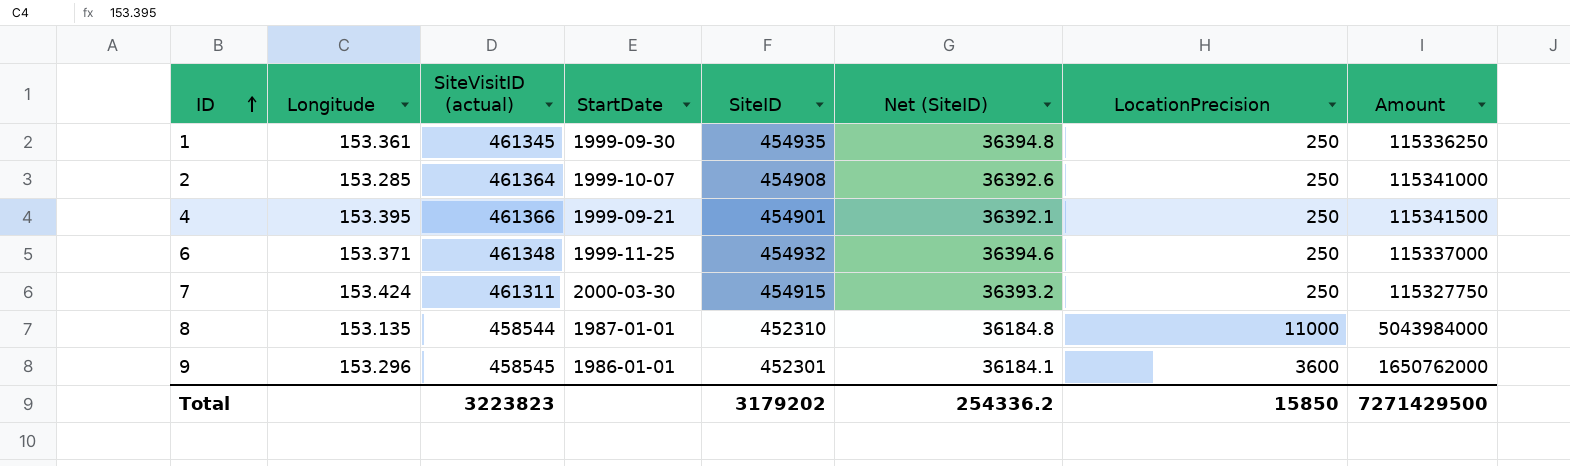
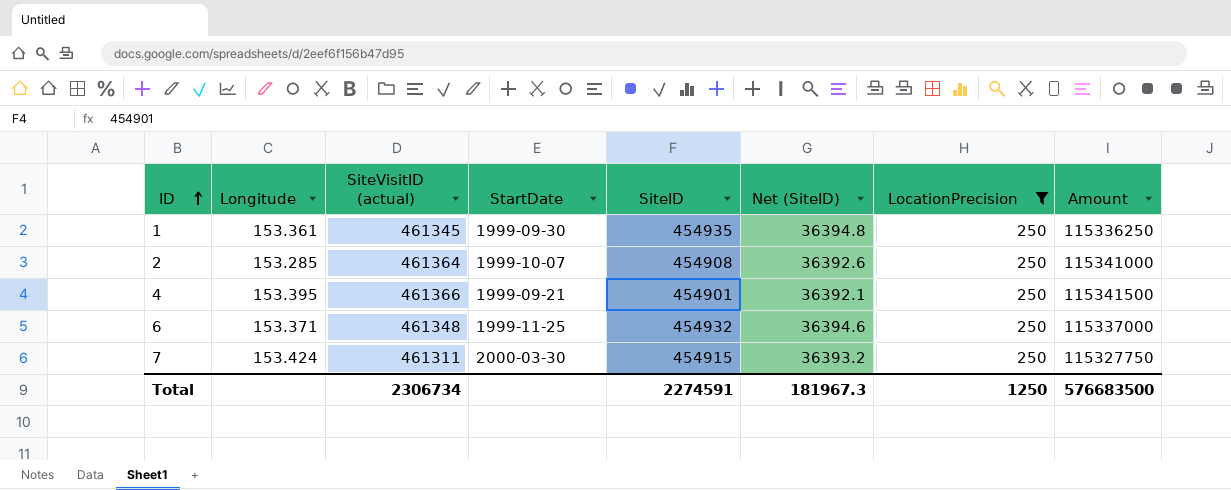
filter: none -> LocationPrecision = 250
Total | SiteVisitID (actual): 3223823 -> 2306734
Total | SiteID: 3179202 -> 2274591
Total | Net (SiteID): 254336.2 -> 181967.3
Total | LocationPrecision: 15850 -> 1250
Total | Amount: 7271429500 -> 576683500

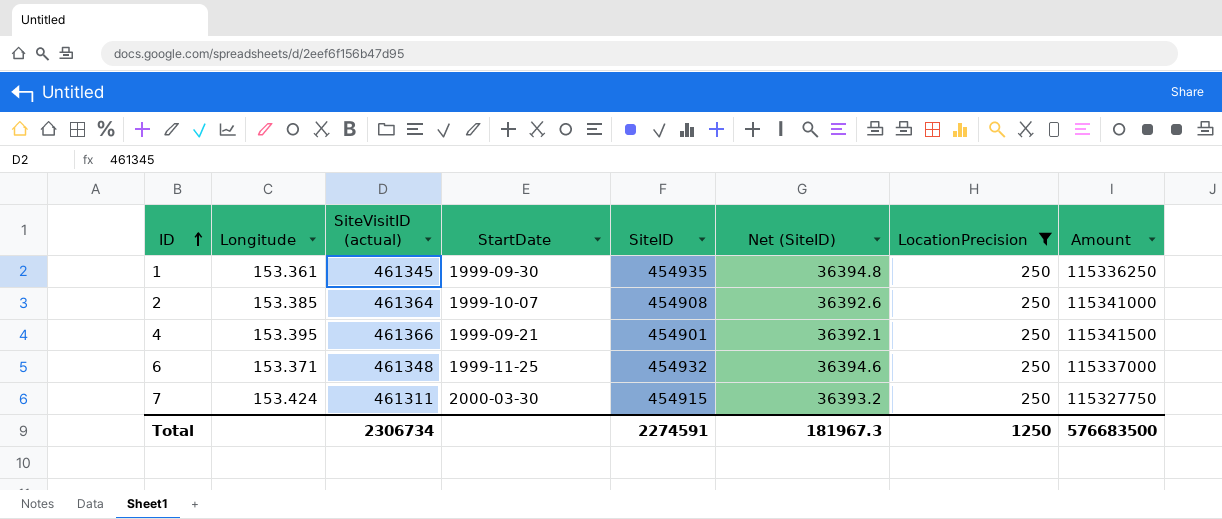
2 | Longitude: 153.285 -> 153.385

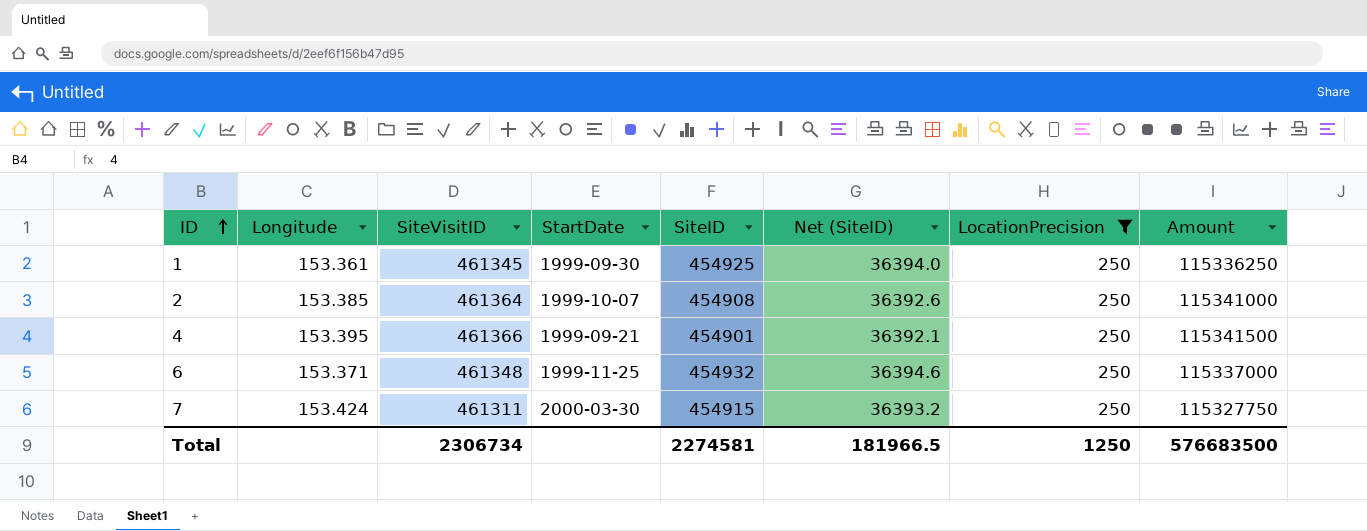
column name: SiteVisitID (actual) -> SiteVisitID
1 | SiteID: 454935 -> 454925
1 | Net (SiteID): 36394.8 -> 36394.0
Total | SiteID: 2274591 -> 2274581
Total | Net (SiteID): 181967.3 -> 181966.5

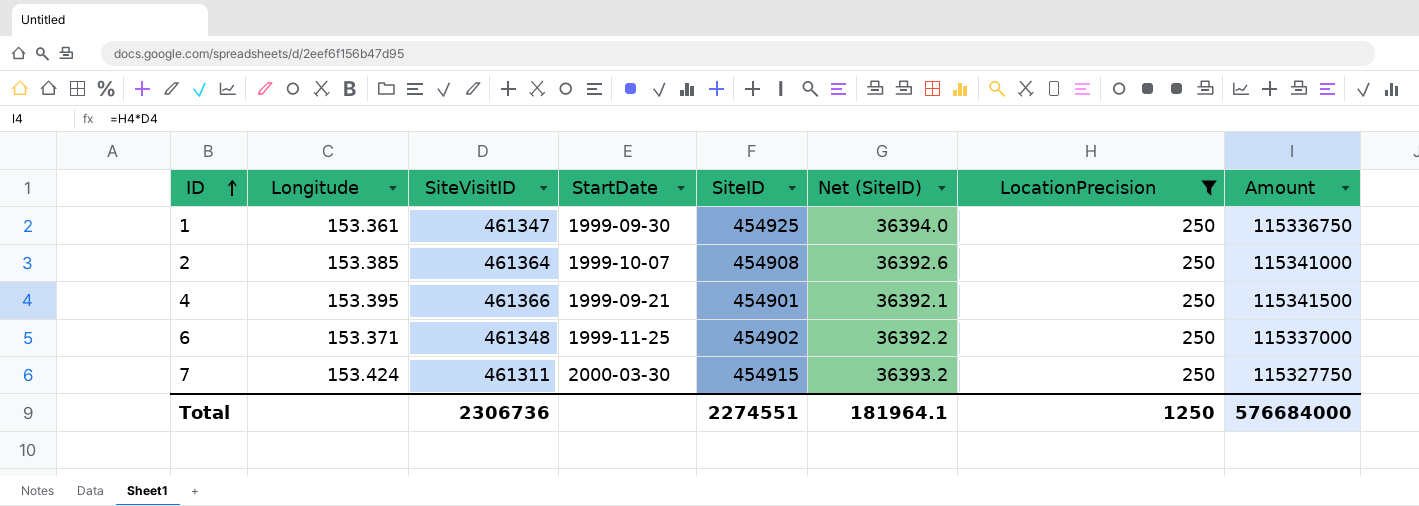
1 | SiteVisitID: 461345 -> 461347
1 | Amount: 115336250 -> 115336750
6 | SiteID: 454932 -> 454902
6 | Net (SiteID): 36394.6 -> 36392.2
Total | SiteVisitID: 2306734 -> 2306736
Total | SiteID: 2274581 -> 2274551
Total | Net (SiteID): 181966.5 -> 181964.1
Total | Amount: 576683500 -> 576684000

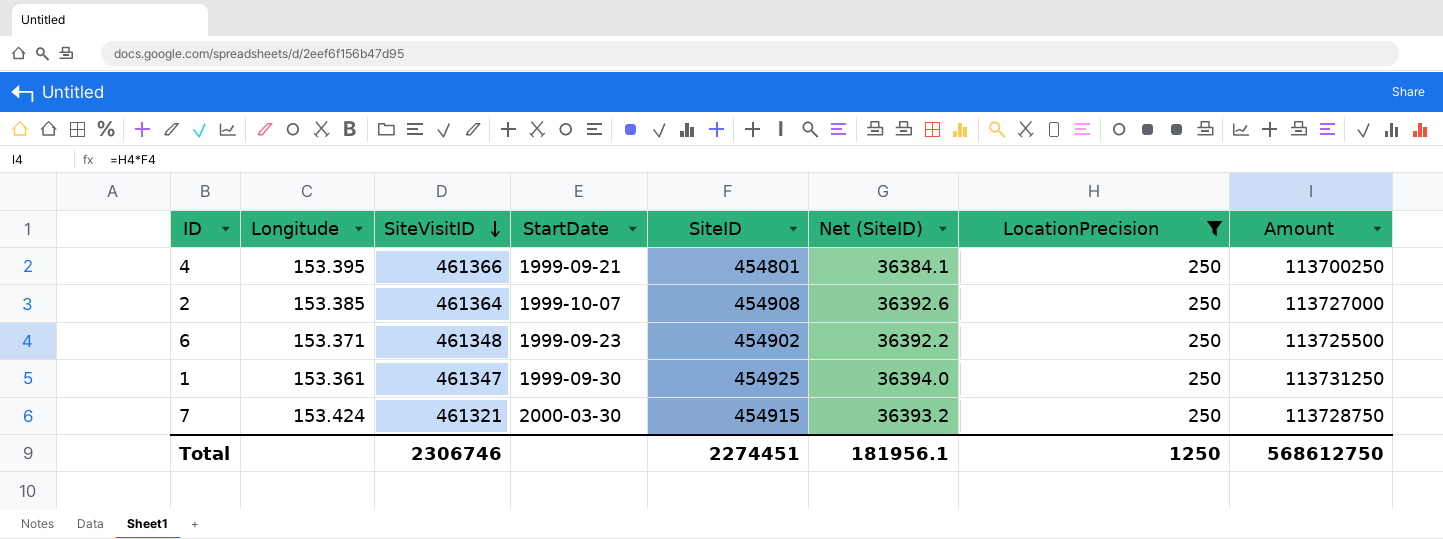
row order: ID ascending -> SiteVisitID descending
column Amount | formula: [SiteVisitID] * [LocationPrecision] -> [SiteID] * [LocationPrecision]
4 | SiteID: 454901 -> 454801
4 | Net (SiteID): 36392.1 -> 36384.1
6 | StartDate: 1999-11-25 -> 1999-09-23
7 | SiteVisitID: 461311 -> 461321
Total | SiteVisitID: 2306736 -> 2306746
Total | SiteID: 2274551 -> 2274451
Total | Net (SiteID): 181964.1 -> 181956.1
Total | Amount: 576684000 -> 568612750

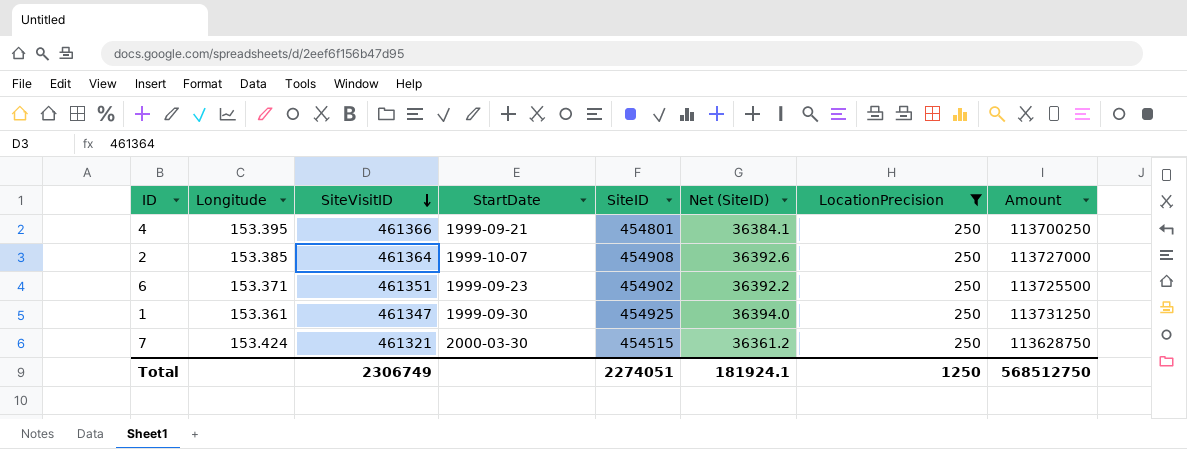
6 | SiteVisitID: 461348 -> 461351
7 | SiteID: 454915 -> 454515
7 | Net (SiteID): 36393.2 -> 36361.2
7 | Amount: 113728750 -> 113628750
Total | SiteVisitID: 2306746 -> 2306749
Total | SiteID: 2274451 -> 2274051
Total | Net (SiteID): 181956.1 -> 181924.1
Total | Amount: 568612750 -> 568512750

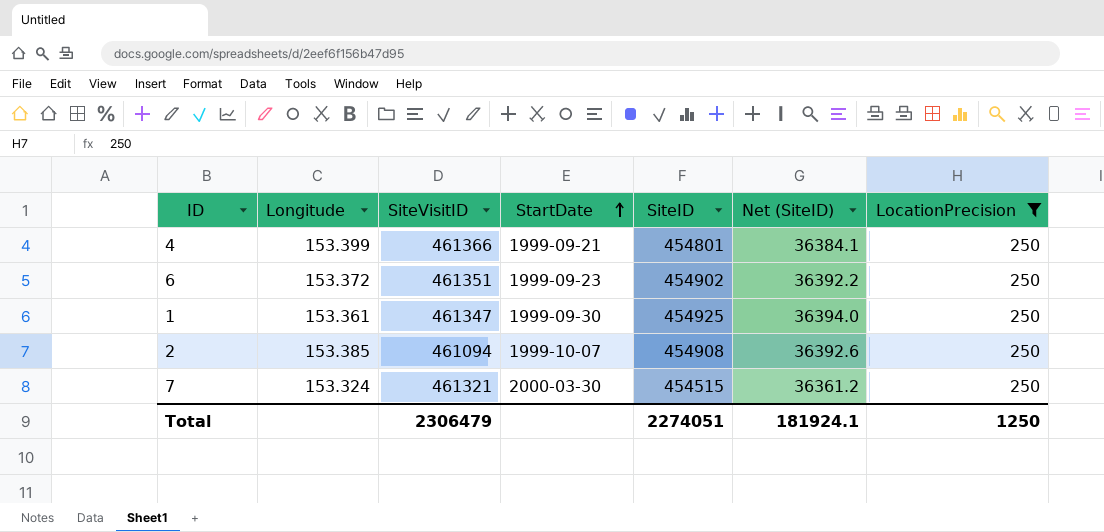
row order: SiteVisitID descending -> StartDate ascending
column Amount | formula: [SiteID] * [LocationPrecision] -> none
4 | Longitude: 153.395 -> 153.399
6 | Longitude: 153.371 -> 153.372
2 | SiteVisitID: 461364 -> 461094
7 | Longitude: 153.424 -> 153.324
Total | SiteVisitID: 2306749 -> 2306479

